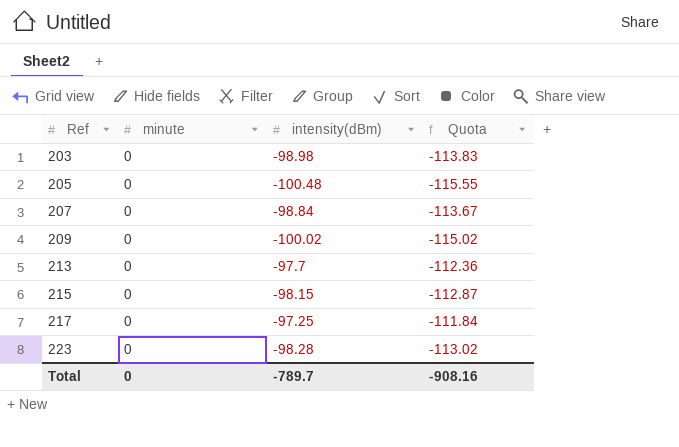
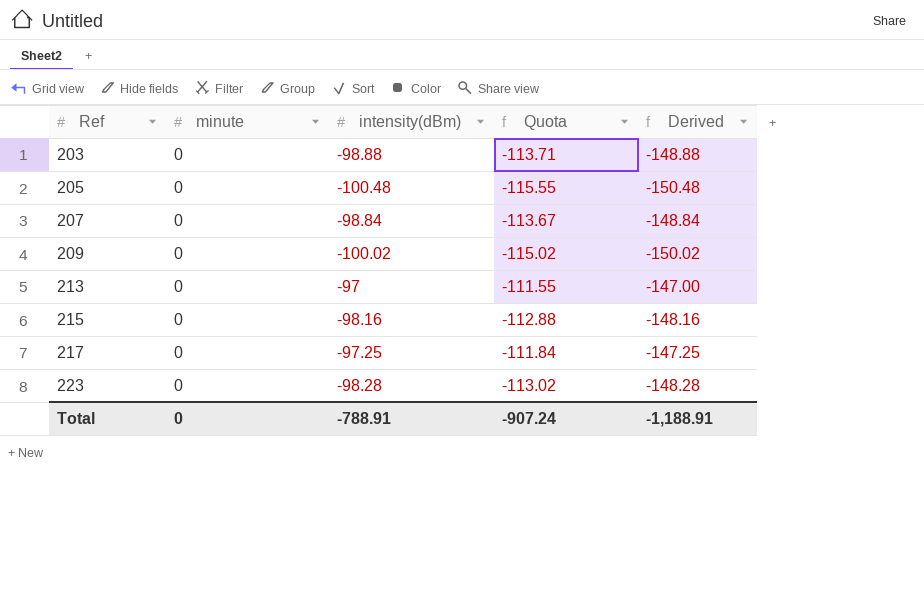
column Derived | formula: none -> [intensity(dBm)] - 50
203 | intensity(dBm): -98.98 -> -98.88
203 | Quota: -113.83 -> -113.71
213 | intensity(dBm): -97.7 -> -97
213 | Quota: -112.36 -> -111.55
215 | intensity(dBm): -98.15 -> -98.16
215 | Quota: -112.87 -> -112.88
Total | intensity(dBm): -789.7 -> -788.91
Total | Quota: -908.16 -> -907.24

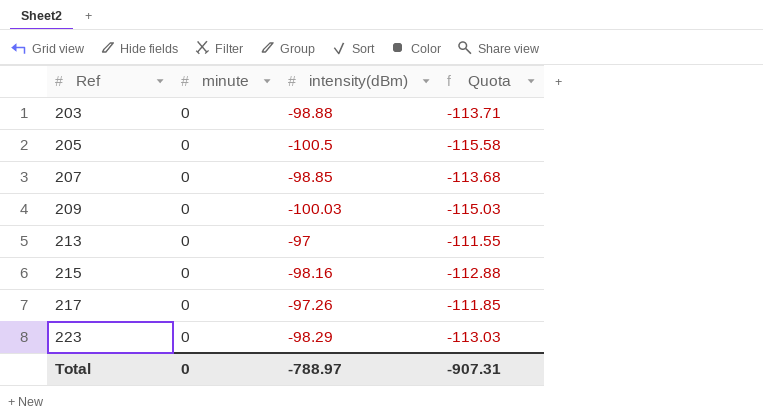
column Derived | formula: [intensity(dBm)] - 50 -> none
205 | intensity(dBm): -100.48 -> -100.5
205 | Quota: -115.55 -> -115.58
207 | intensity(dBm): -98.84 -> -98.85
207 | Quota: -113.67 -> -113.68
209 | intensity(dBm): -100.02 -> -100.03
209 | Quota: -115.02 -> -115.03
217 | intensity(dBm): -97.25 -> -97.26
217 | Quota: -111.84 -> -111.85
223 | intensity(dBm): -98.28 -> -98.29
223 | Quota: -113.02 -> -113.03
Total | intensity(dBm): -788.91 -> -788.97
Total | Quota: -907.24 -> -907.31

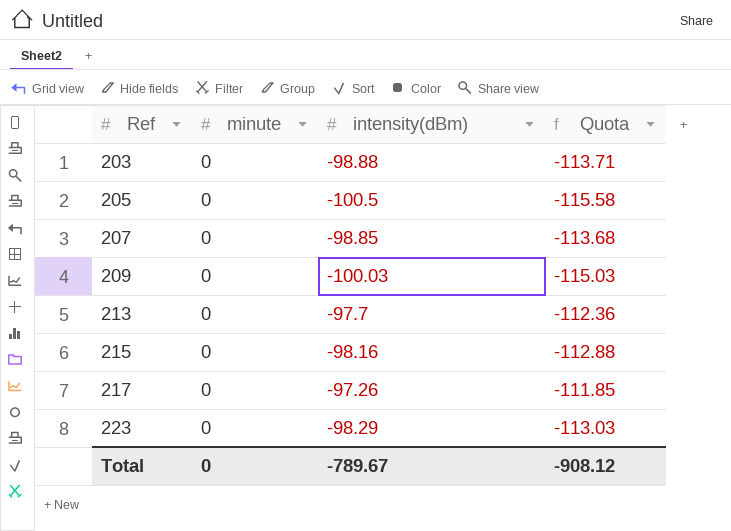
213 | intensity(dBm): -97 -> -97.7
213 | Quota: -111.55 -> -112.36
Total | intensity(dBm): -788.97 -> -789.67
Total | Quota: -907.31 -> -908.12

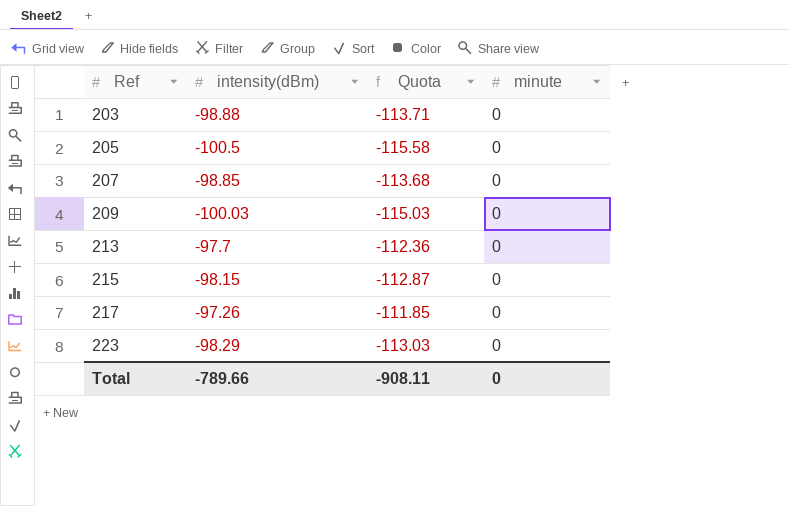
column minute | position: 2 -> 4
215 | intensity(dBm): -98.16 -> -98.15
215 | Quota: -112.88 -> -112.87
Total | intensity(dBm): -789.67 -> -789.66
Total | Quota: -908.12 -> -908.11

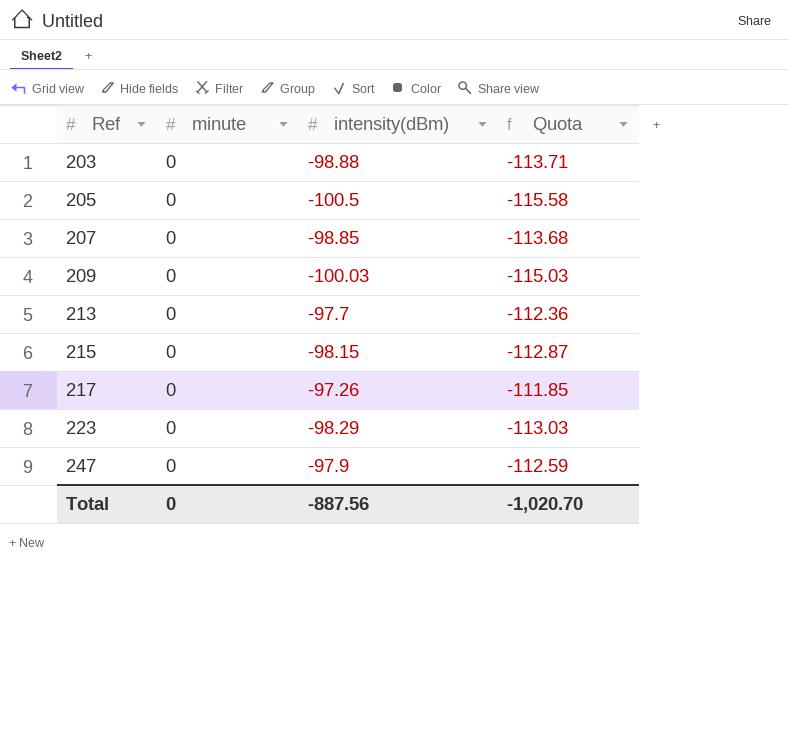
column minute | position: 4 -> 2
row 247: none -> 0 | -97.9 | -112.59
Total | intensity(dBm): -789.66 -> -887.56
Total | Quota: -908.11 -> -1,020.70

